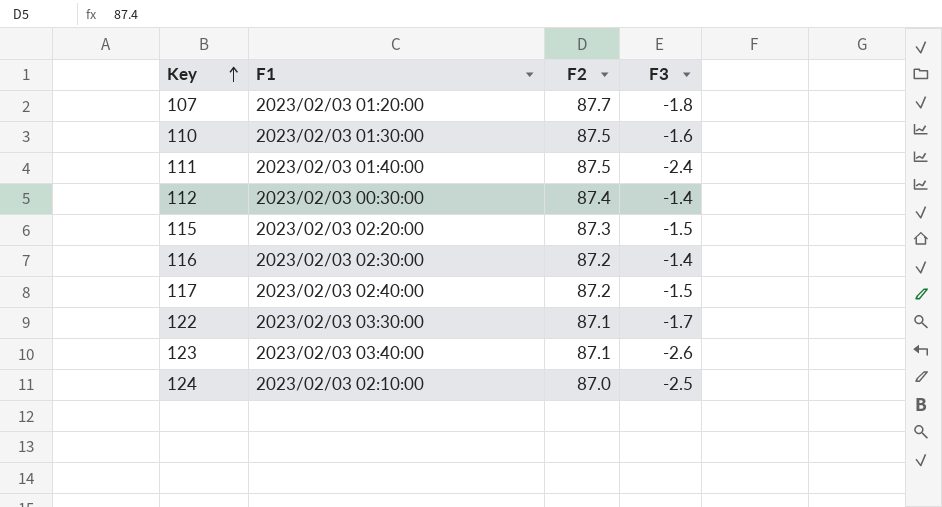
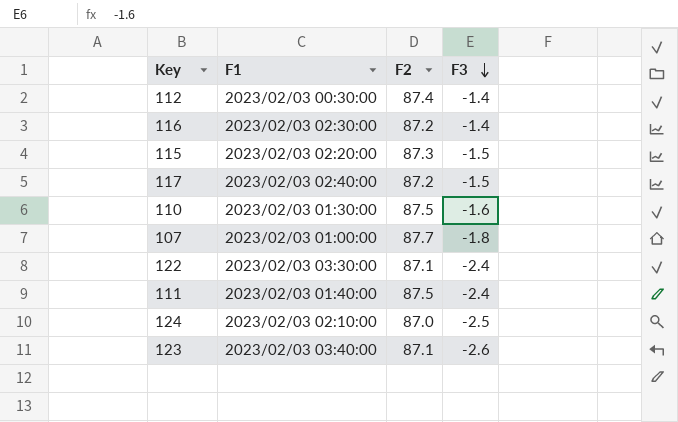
row order: Key ascending -> F3 descending
107 | F1: 2023/02/03 01:20:00 -> 2023/02/03 01:00:00
122 | F3: -1.7 -> -2.4

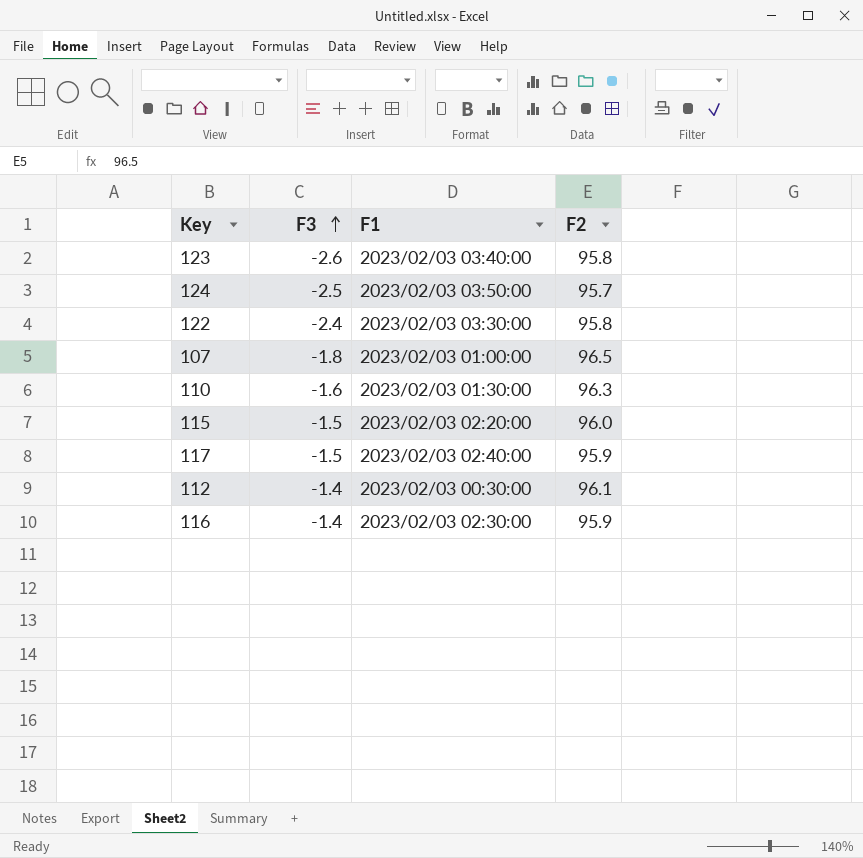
row order: F3 descending -> F3 ascending
column F3 | position: 4 -> 2
row 111: 2023/02/03 01:40:00 | 87.5 | -2.4 -> none
123 | F2: 87.1 -> 95.8
124 | F1: 2023/02/03 02:10:00 -> 2023/02/03 03:50:00
124 | F2: 87.0 -> 95.7
122 | F2: 87.1 -> 95.8
107 | F2: 87.7 -> 96.5
110 | F2: 87.5 -> 96.3
115 | F2: 87.3 -> 96.0
117 | F2: 87.2 -> 95.9
112 | F2: 87.4 -> 96.1
116 | F2: 87.2 -> 95.9

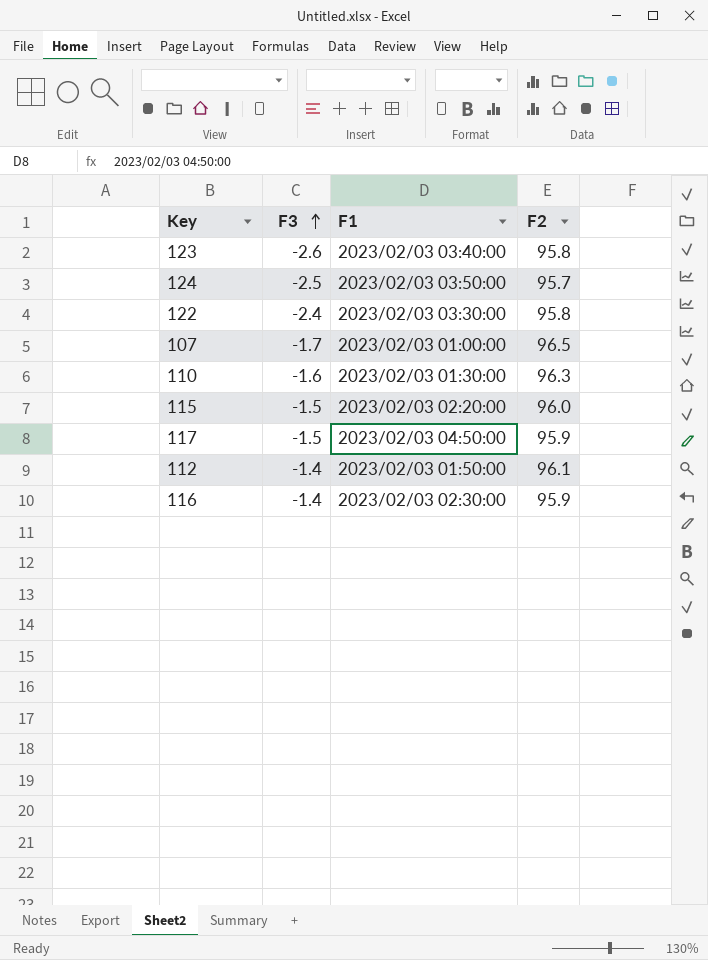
107 | F3: -1.8 -> -1.7
117 | F1: 2023/02/03 02:40:00 -> 2023/02/03 04:50:00
112 | F1: 2023/02/03 00:30:00 -> 2023/02/03 01:50:00

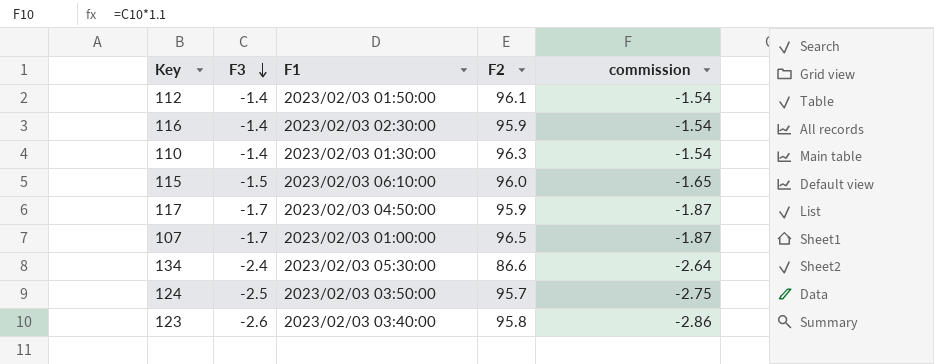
row order: F3 ascending -> F3 descending
column commission | formula: none -> [F3] * 1.1
row 122: -2.4 | 2023/02/03 03:30:00 | 95.8 -> none
110 | F3: -1.6 -> -1.4
115 | F1: 2023/02/03 02:20:00 -> 2023/02/03 06:10:00
117 | F3: -1.5 -> -1.7
row 134: none -> -2.4 | 2023/02/03 05:30:00 | 86.6 | -2.64

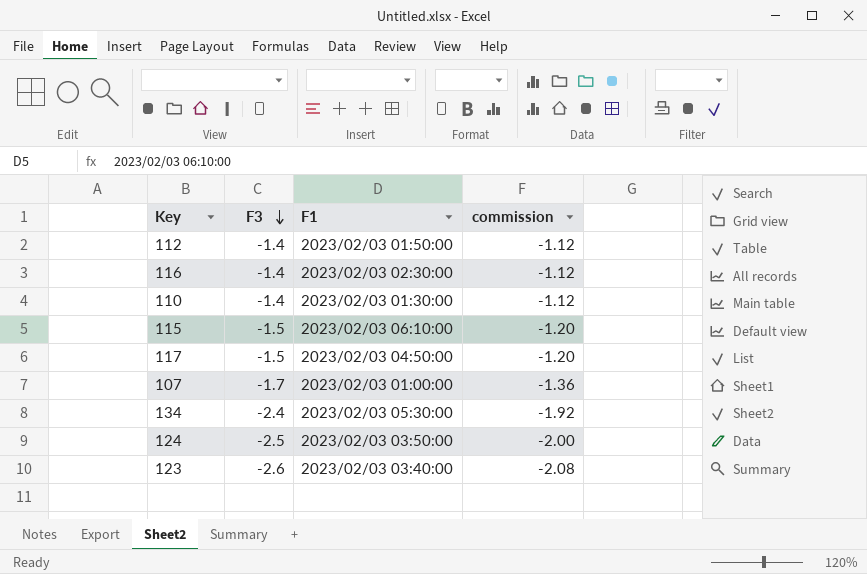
column F2 | position: 4 -> none
column commission | formula: [F3] * 1.1 -> [F3] * 0.8
117 | F3: -1.7 -> -1.5

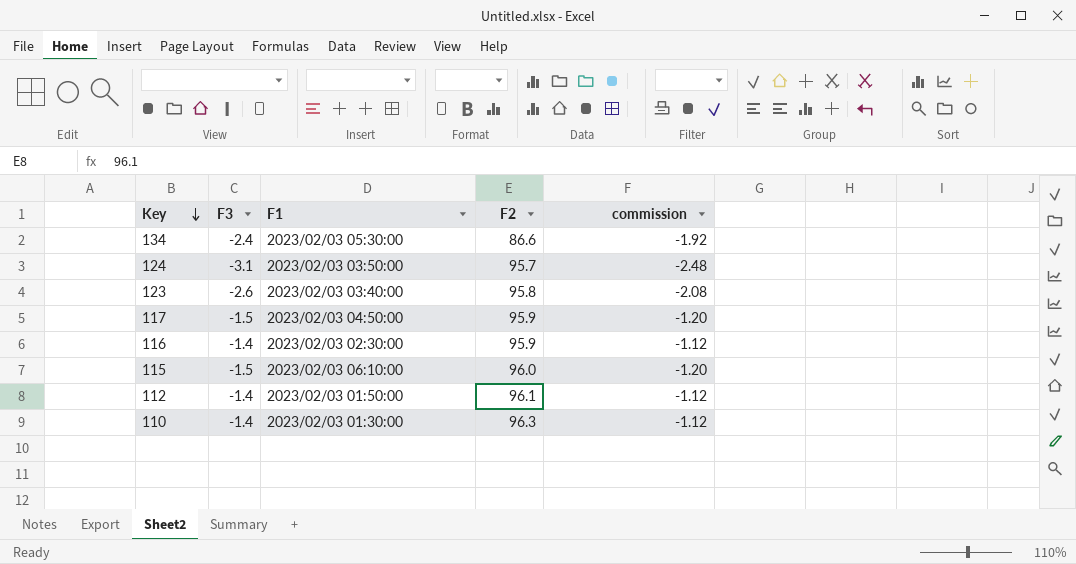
row order: F3 descending -> Key descending
column F2 | position: none -> 4
row 107: -1.7 | 2023/02/03 01:00:00 | -1.36 -> none
124 | F3: -2.5 -> -3.1
124 | commission: -2.00 -> -2.48

